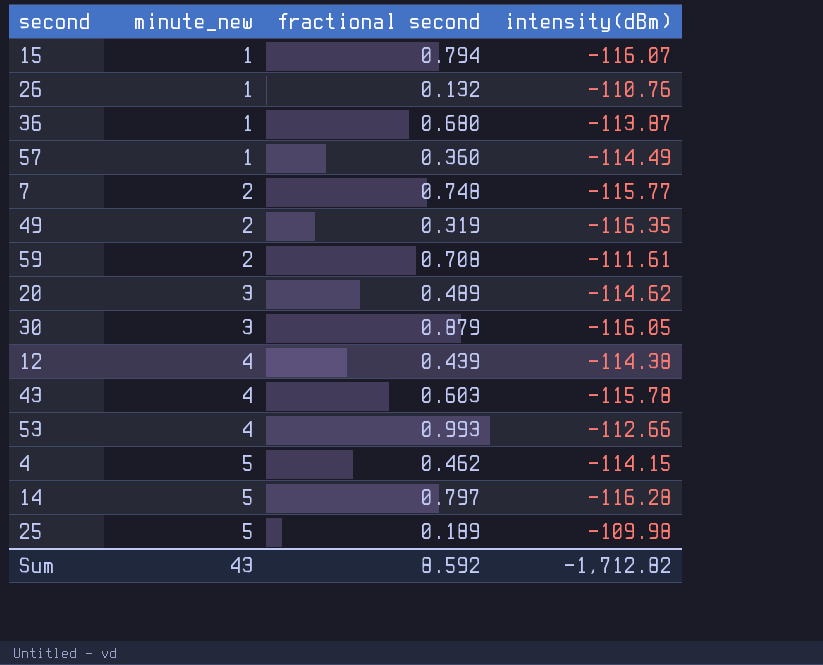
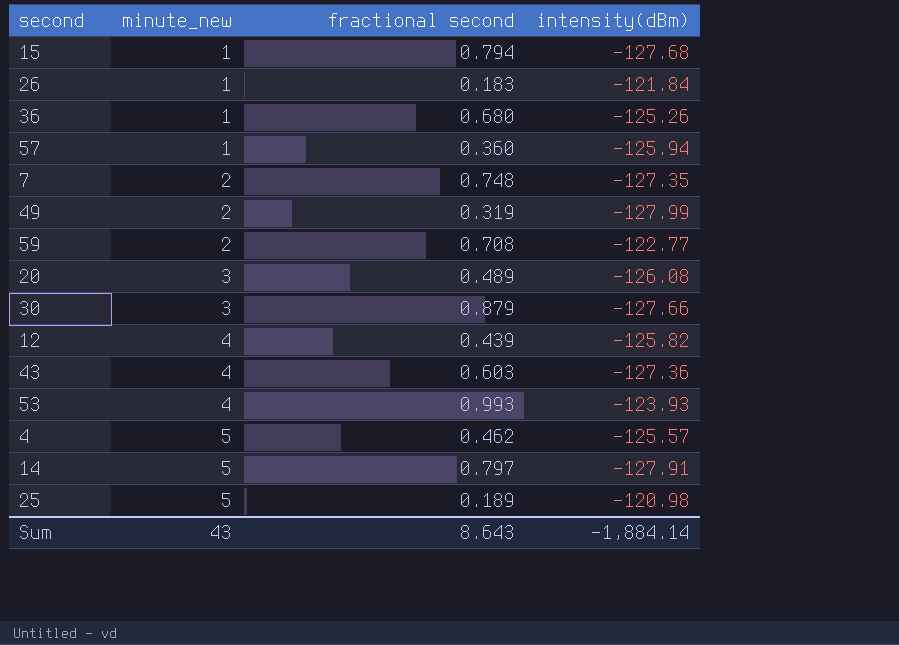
15 | intensity(dBm): -116.07 -> -127.68
26 | fractional second: 0.132 -> 0.183
26 | intensity(dBm): -110.76 -> -121.84
36 | intensity(dBm): -113.87 -> -125.26
57 | intensity(dBm): -114.49 -> -125.94
7 | intensity(dBm): -115.77 -> -127.35
49 | intensity(dBm): -116.35 -> -127.99
59 | intensity(dBm): -111.61 -> -122.77
20 | intensity(dBm): -114.62 -> -126.08
30 | intensity(dBm): -116.05 -> -127.66
12 | intensity(dBm): -114.38 -> -125.82
43 | intensity(dBm): -115.78 -> -127.36
53 | intensity(dBm): -112.66 -> -123.93
4 | intensity(dBm): -114.15 -> -125.57
14 | intensity(dBm): -116.28 -> -127.91
25 | intensity(dBm): -109.98 -> -120.98
Sum | fractional second: 8.592 -> 8.643
Sum | intensity(dBm): -1,712.82 -> -1,884.14

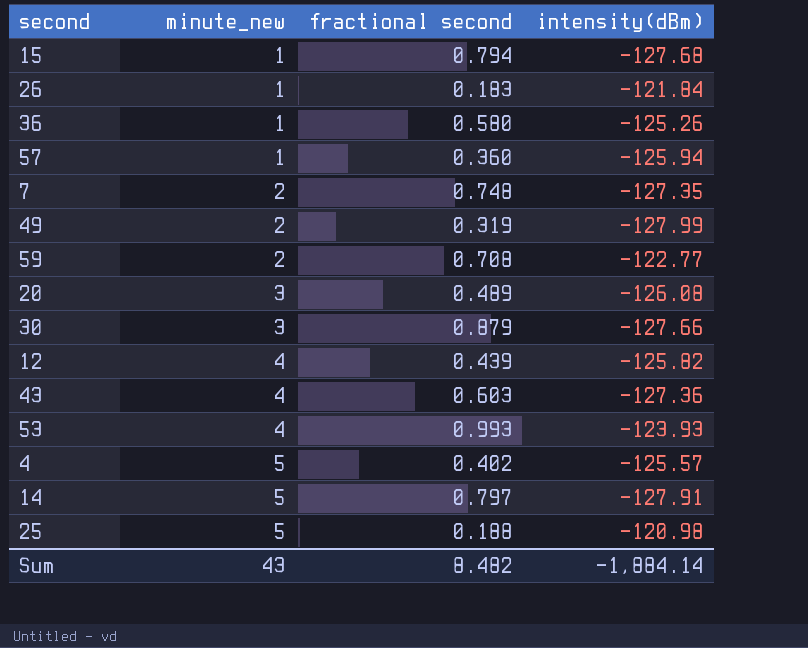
36 | fractional second: 0.680 -> 0.580
4 | fractional second: 0.462 -> 0.402
25 | fractional second: 0.189 -> 0.188
Sum | fractional second: 8.643 -> 8.482

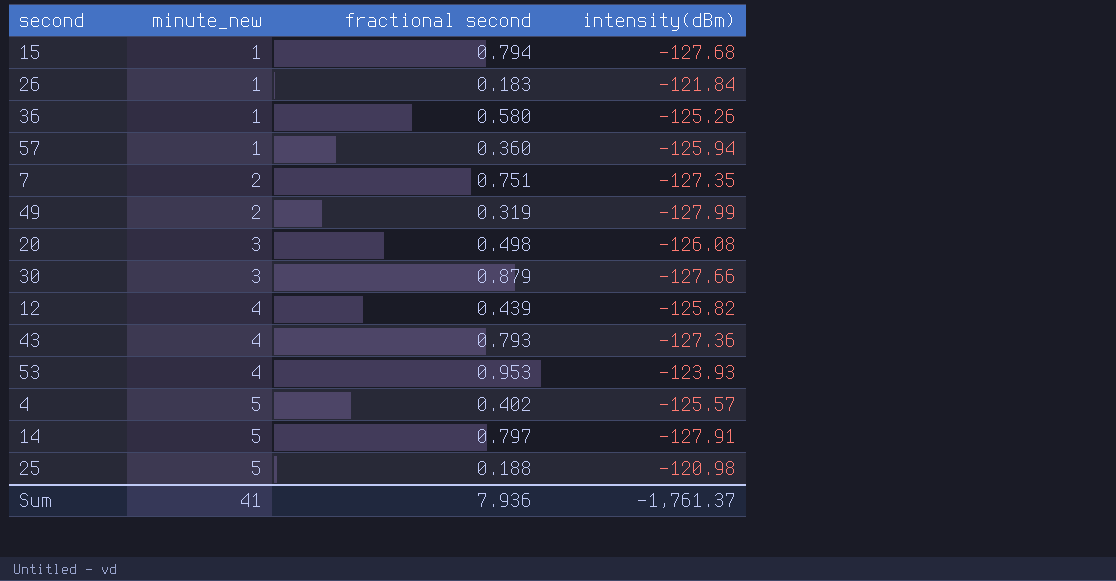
row 59: 2 | 0.708 | -122.77 -> none
7 | fractional second: 0.748 -> 0.751
20 | fractional second: 0.489 -> 0.498
43 | fractional second: 0.603 -> 0.793
53 | fractional second: 0.993 -> 0.953
Sum | minute_new: 43 -> 41
Sum | fractional second: 8.482 -> 7.936
Sum | intensity(dBm): -1,884.14 -> -1,761.37

